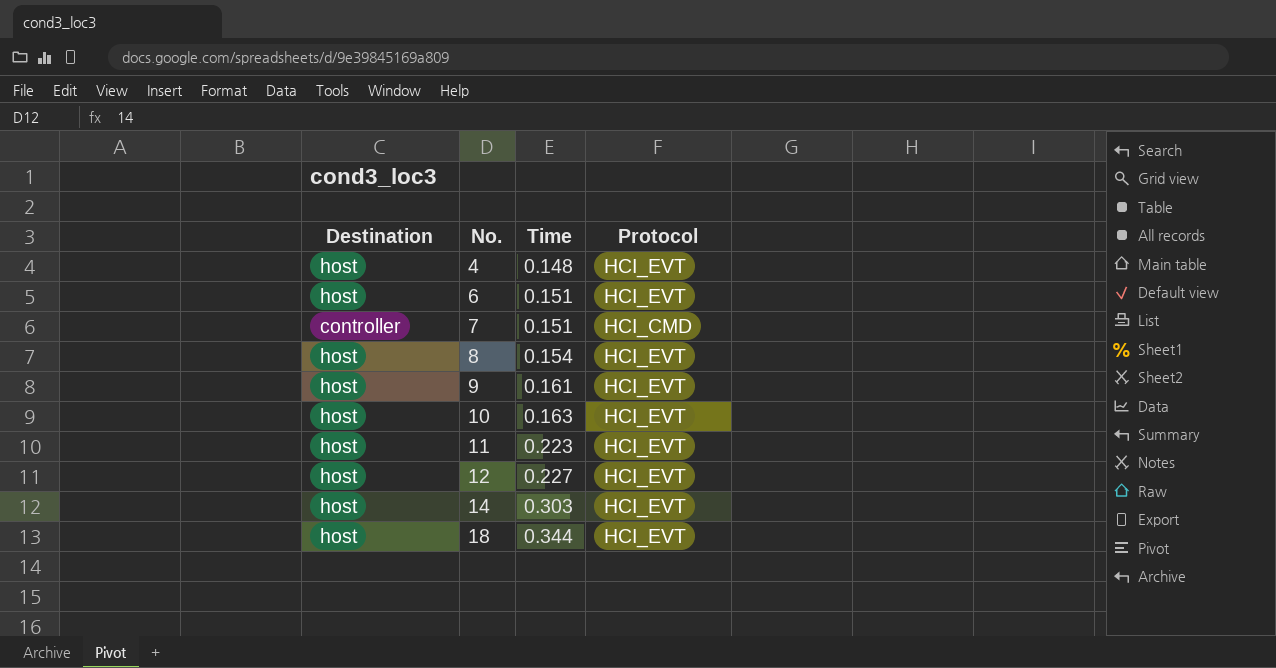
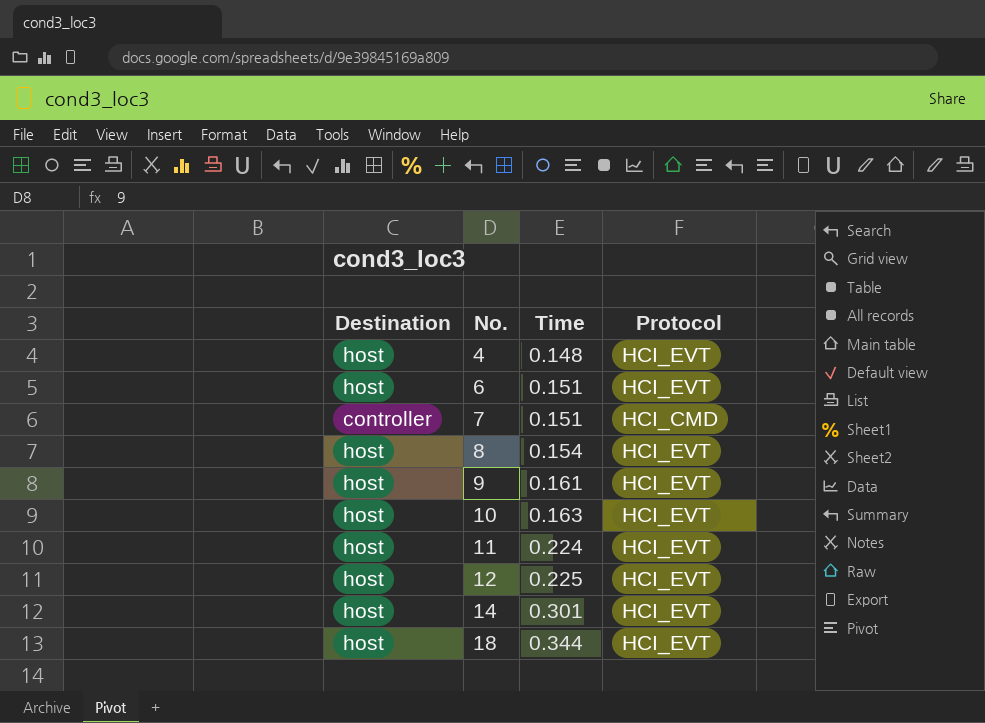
11 | Time: 0.223 -> 0.224
12 | Time: 0.227 -> 0.225
14 | Time: 0.303 -> 0.301

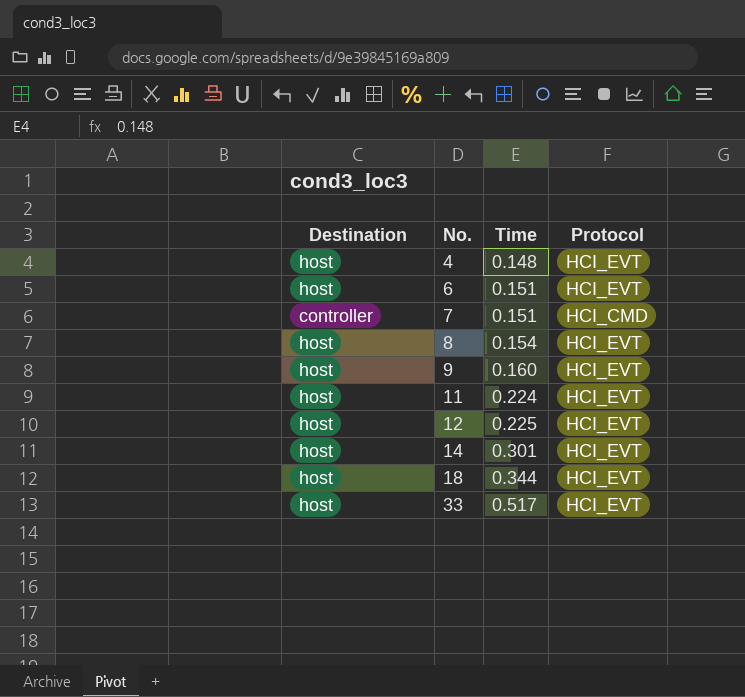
row 10: host | 0.163 | HCI_EVT -> none
9 | Time: 0.161 -> 0.160
row 33: none -> host | 0.517 | HCI_EVT

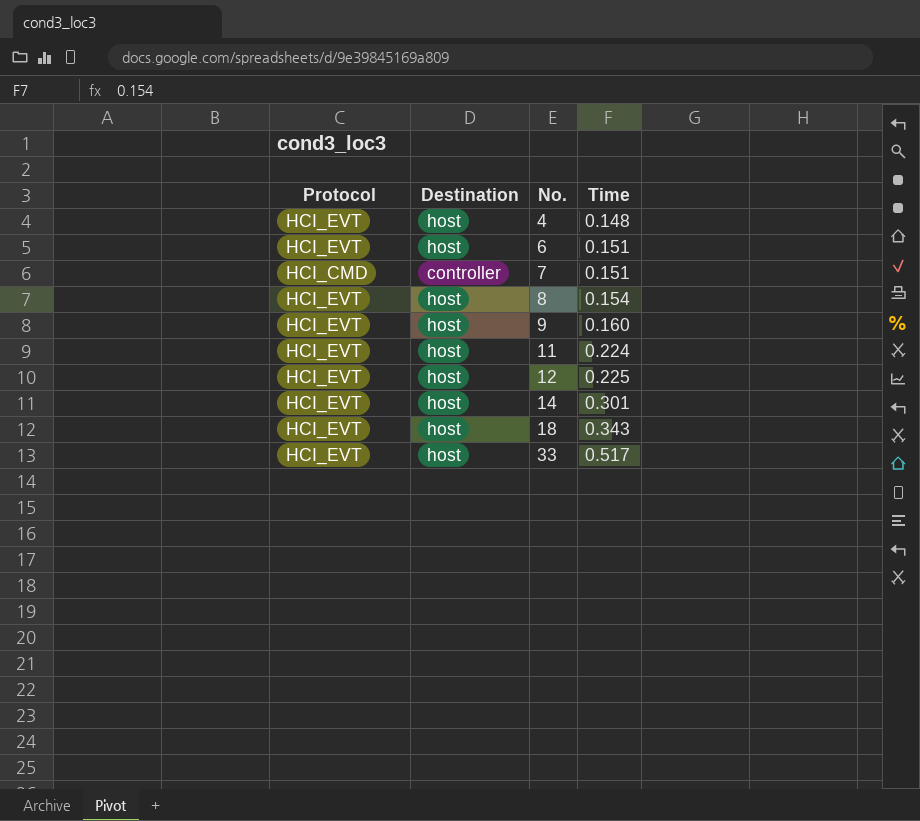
column Protocol | position: 4 -> 1
18 | Time: 0.344 -> 0.343

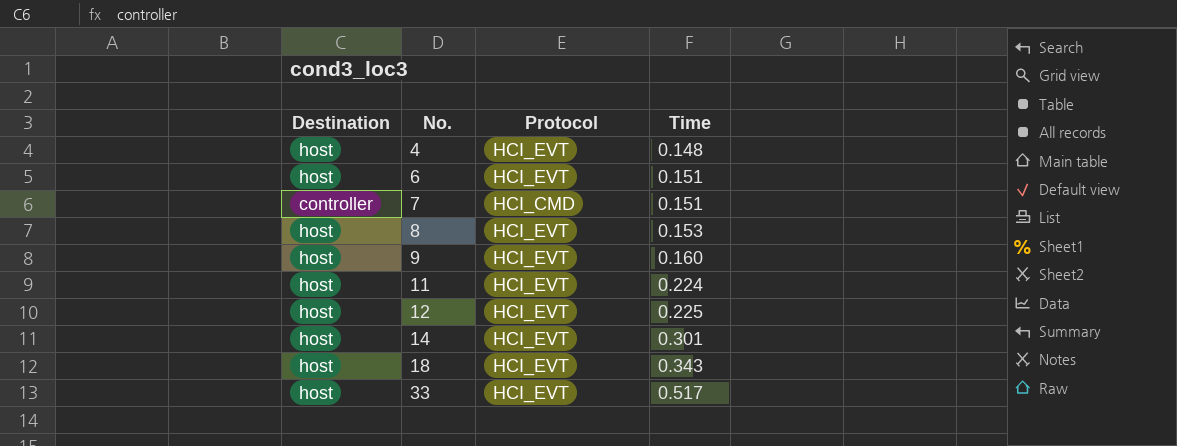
column Protocol | position: 1 -> 3
8 | Time: 0.154 -> 0.153

